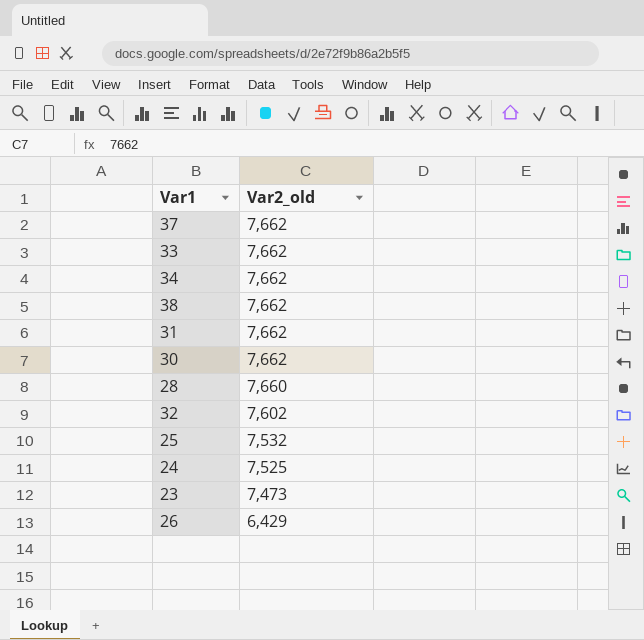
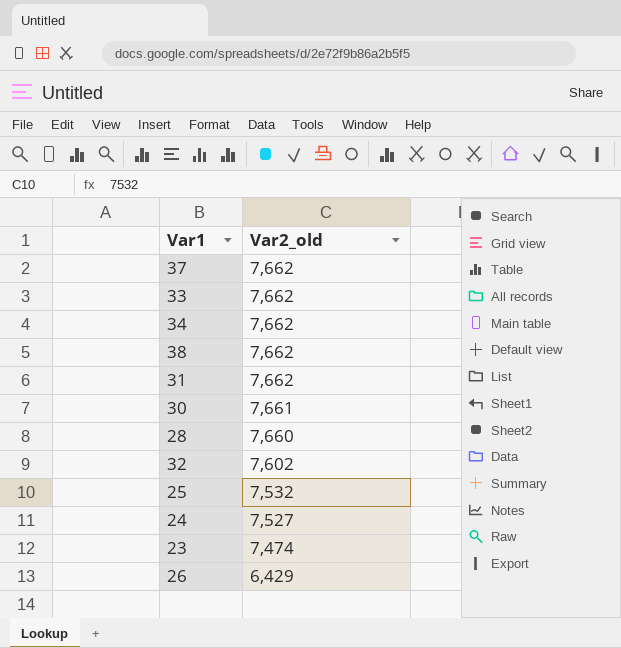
30 | Var2_old: 7,662 -> 7,661
24 | Var2_old: 7,525 -> 7,527
23 | Var2_old: 7,473 -> 7,474

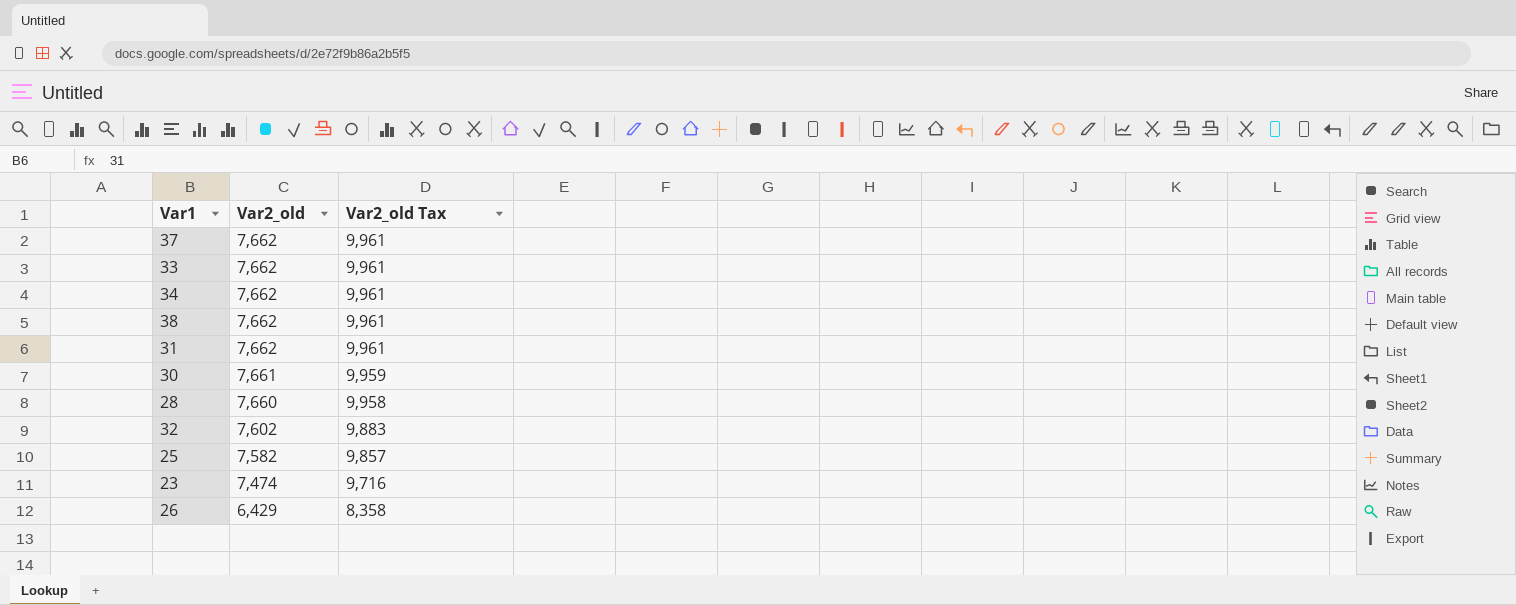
column Var2_old Tax | formula: none -> [Var2_old] * 1.3
row 24: 7,527 -> none
25 | Var2_old: 7,532 -> 7,582

